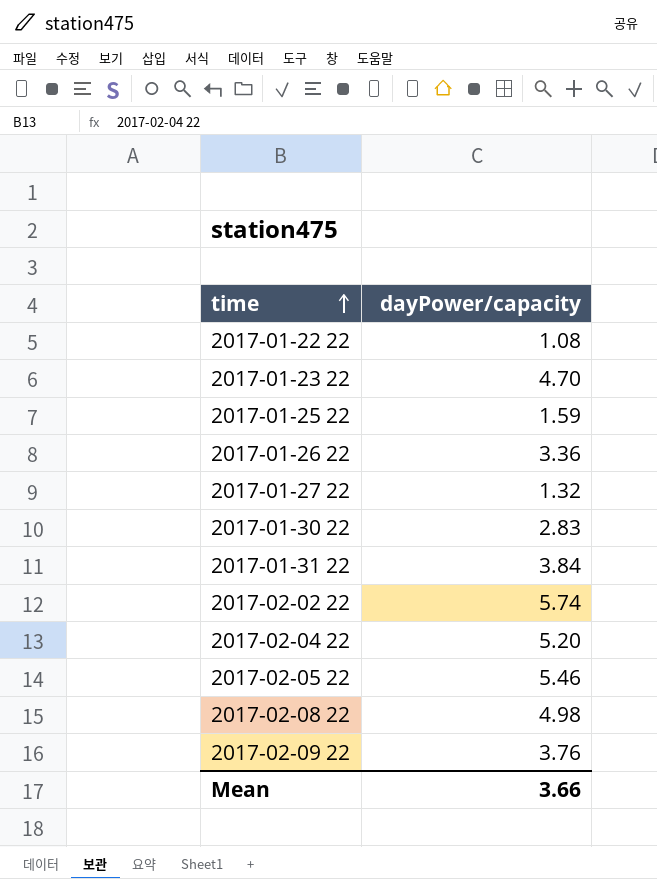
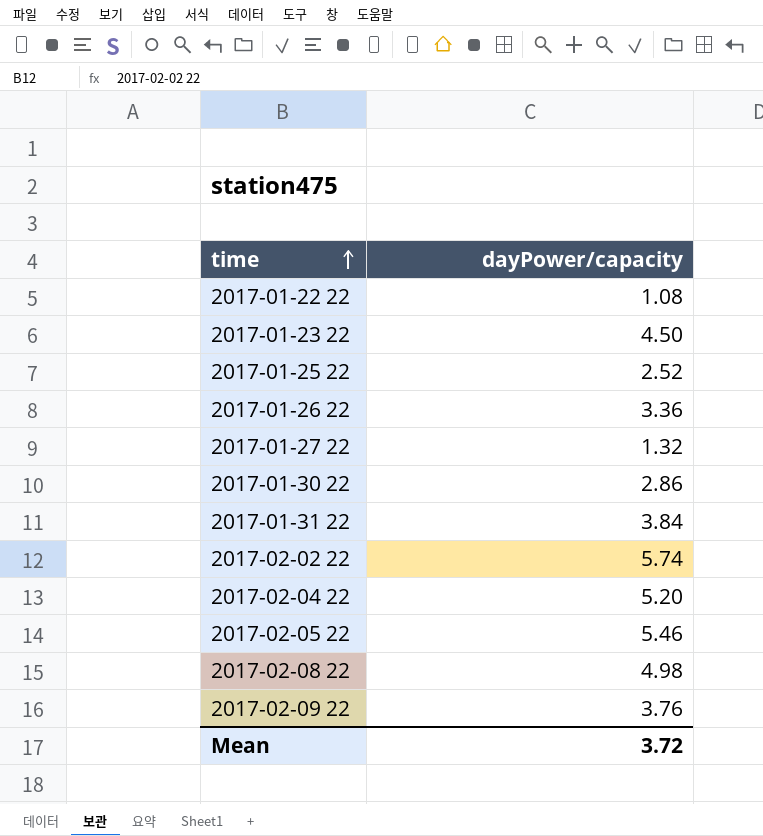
2017-01-23 22 | dayPower/capacity: 4.70 -> 4.50
2017-01-25 22 | dayPower/capacity: 1.59 -> 2.52
2017-01-30 22 | dayPower/capacity: 2.83 -> 2.86
Mean | dayPower/capacity: 3.66 -> 3.72

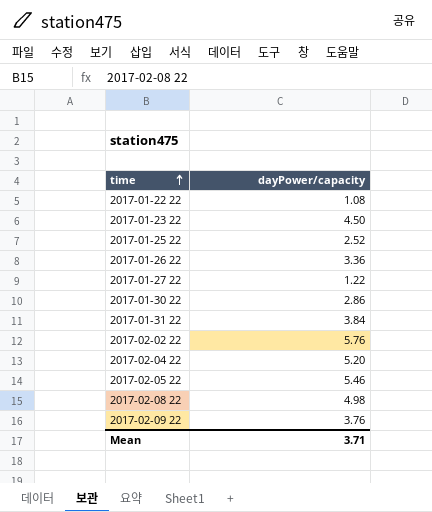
2017-01-27 22 | dayPower/capacity: 1.32 -> 1.22
2017-02-02 22 | dayPower/capacity: 5.74 -> 5.76
Mean | dayPower/capacity: 3.72 -> 3.71

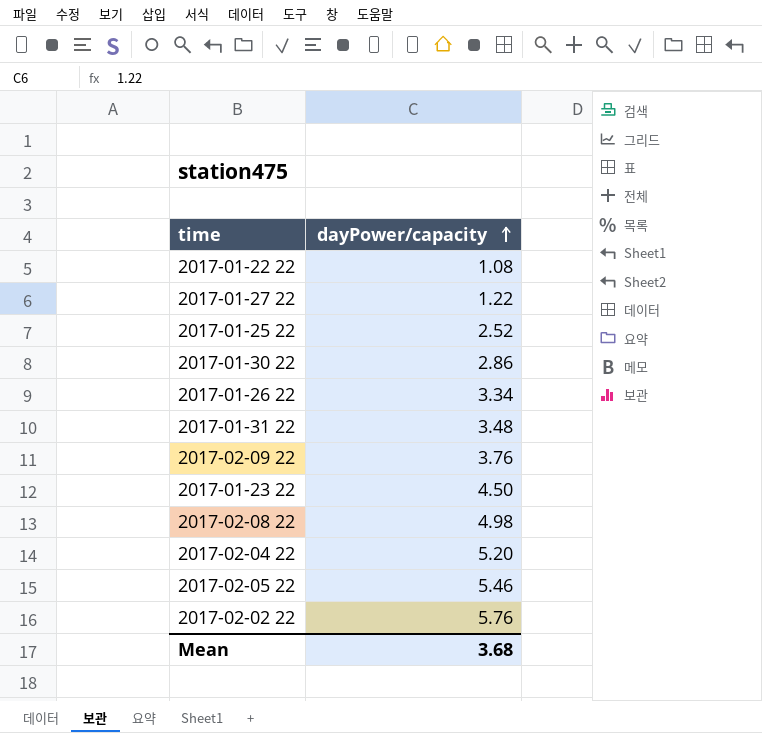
row order: time ascending -> dayPower/capacity ascending
2017-01-26 22 | dayPower/capacity: 3.36 -> 3.34
2017-01-31 22 | dayPower/capacity: 3.84 -> 3.48
Mean | dayPower/capacity: 3.71 -> 3.68

